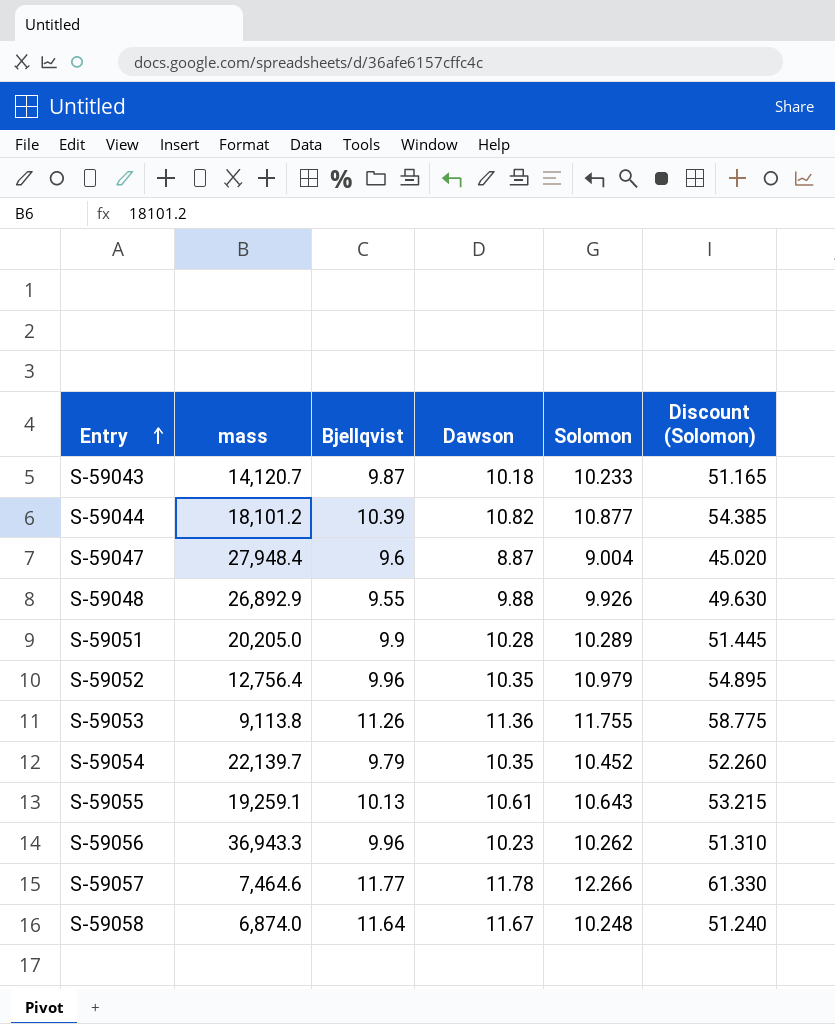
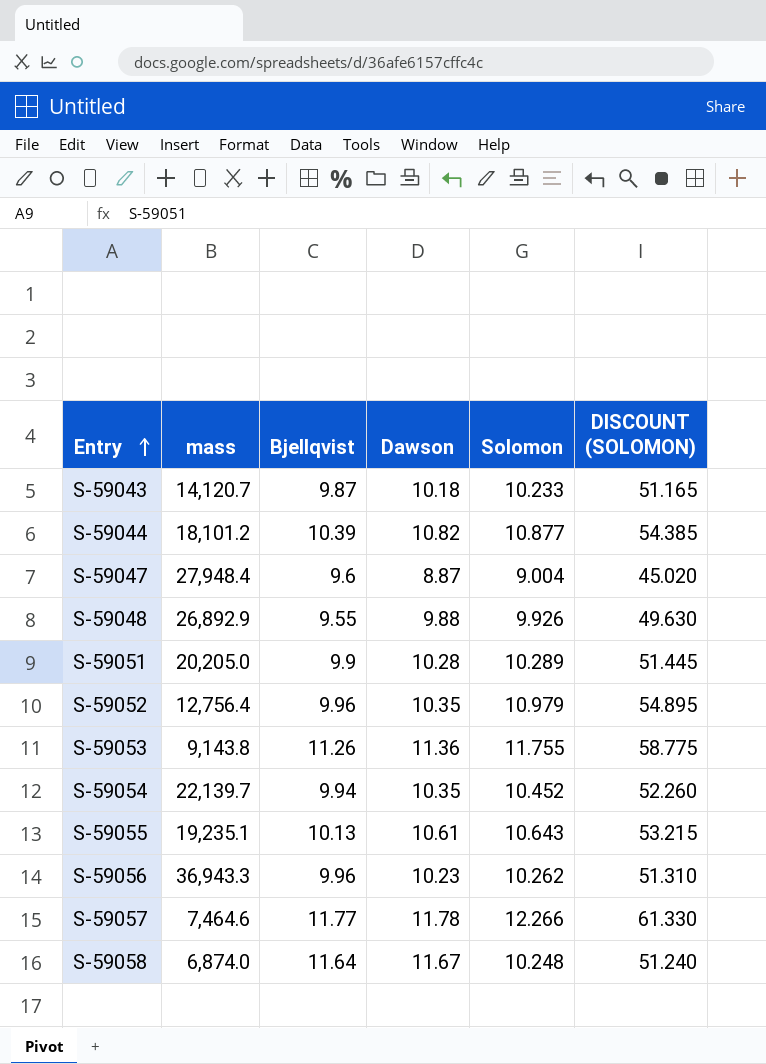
column name: Discount (Solomon) -> DISCOUNT (SOLOMON)
S-59053 | mass: 9,113.8 -> 9,143.8
S-59054 | Bjellqvist: 9.79 -> 9.94
S-59055 | mass: 19,259.1 -> 19,235.1

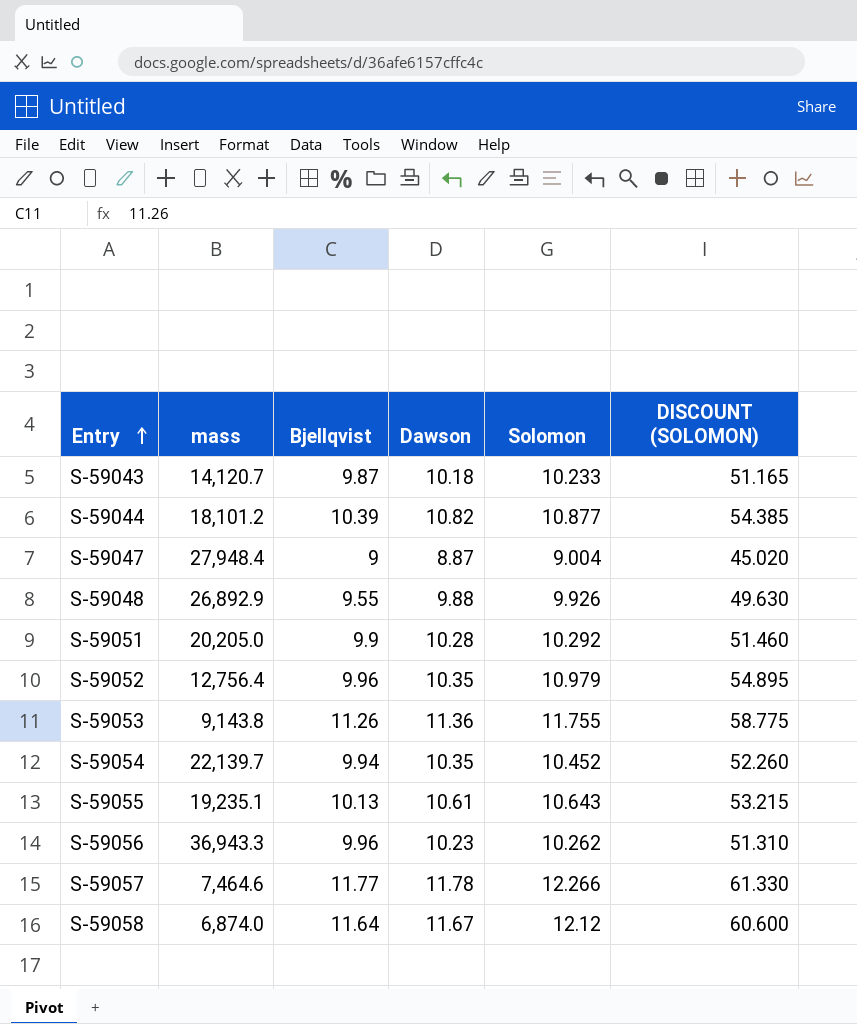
S-59047 | Bjellqvist: 9.6 -> 9
S-59051 | Solomon: 10.289 -> 10.292
S-59051 | DISCOUNT (SOLOMON): 51.445 -> 51.460
S-59058 | Solomon: 10.248 -> 12.12
S-59058 | DISCOUNT (SOLOMON): 51.240 -> 60.600

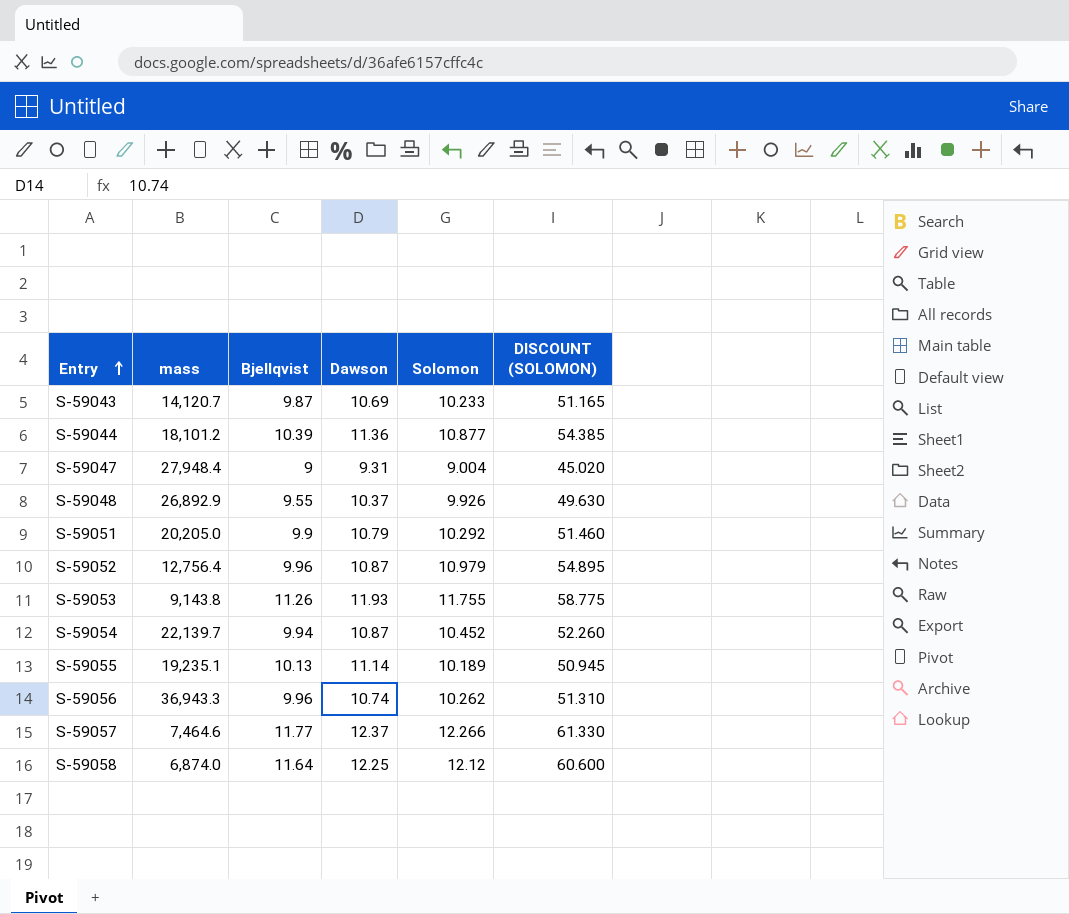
S-59043 | Dawson: 10.18 -> 10.69
S-59044 | Dawson: 10.82 -> 11.36
S-59047 | Dawson: 8.87 -> 9.31
S-59048 | Dawson: 9.88 -> 10.37
S-59051 | Dawson: 10.28 -> 10.79
S-59052 | Dawson: 10.35 -> 10.87
S-59053 | Dawson: 11.36 -> 11.93
S-59054 | Dawson: 10.35 -> 10.87
S-59055 | Dawson: 10.61 -> 11.14
S-59055 | Solomon: 10.643 -> 10.189
S-59055 | DISCOUNT (SOLOMON): 53.215 -> 50.945
S-59056 | Dawson: 10.23 -> 10.74
S-59057 | Dawson: 11.78 -> 12.37
S-59058 | Dawson: 11.67 -> 12.25

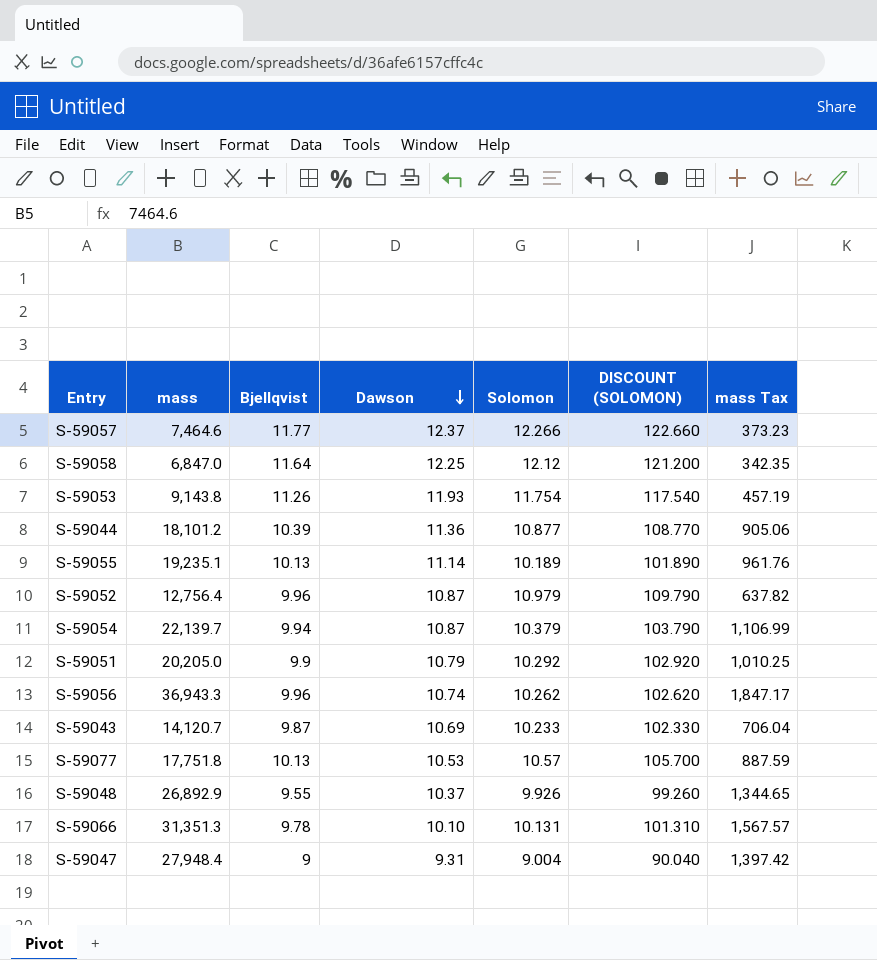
row order: Entry ascending -> Dawson descending
column DISCOUNT (SOLOMON) | formula: [Solomon] * 5 -> [Solomon] * 10
column mass Tax | formula: none -> [mass] * 0.05
S-59058 | mass: 6,874.0 -> 6,847.0
S-59053 | Solomon: 11.755 -> 11.754
S-59054 | Solomon: 10.452 -> 10.379
row S-59077: none -> 17,751.8 | 10.13 | 10.53 | 10.57 | 105.700 | 887.59
row S-59066: none -> 31,351.3 | 9.78 | 10.10 | 10.131 | 101.310 | 1,567.57

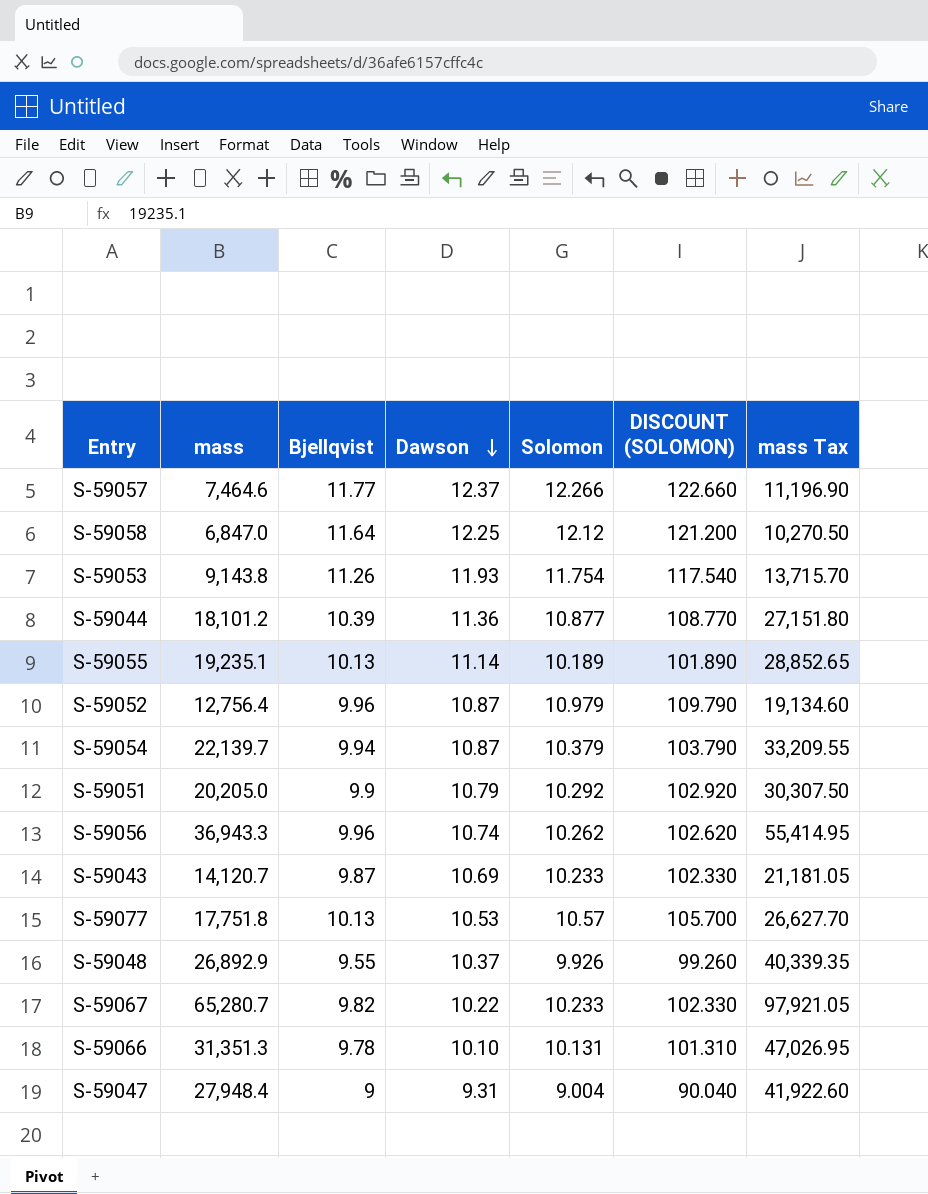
column mass Tax | formula: [mass] * 0.05 -> [mass] * 1.5
row S-59067: none -> 65,280.7 | 9.82 | 10.22 | 10.233 | 102.330 | 97,921.05

